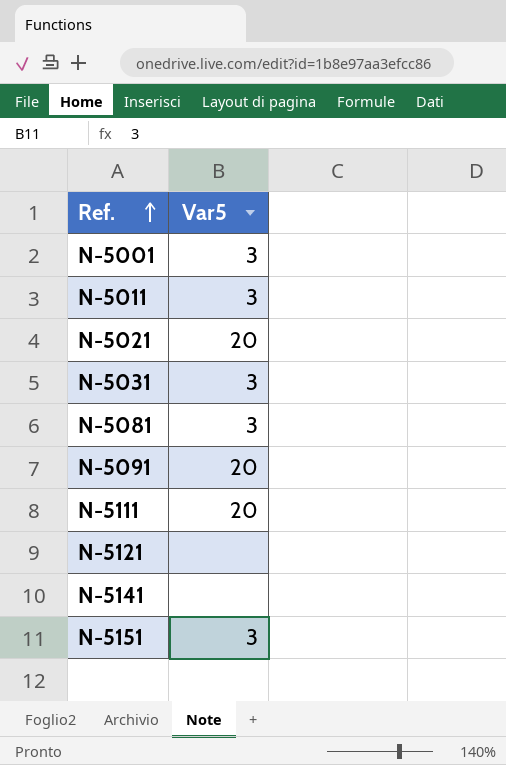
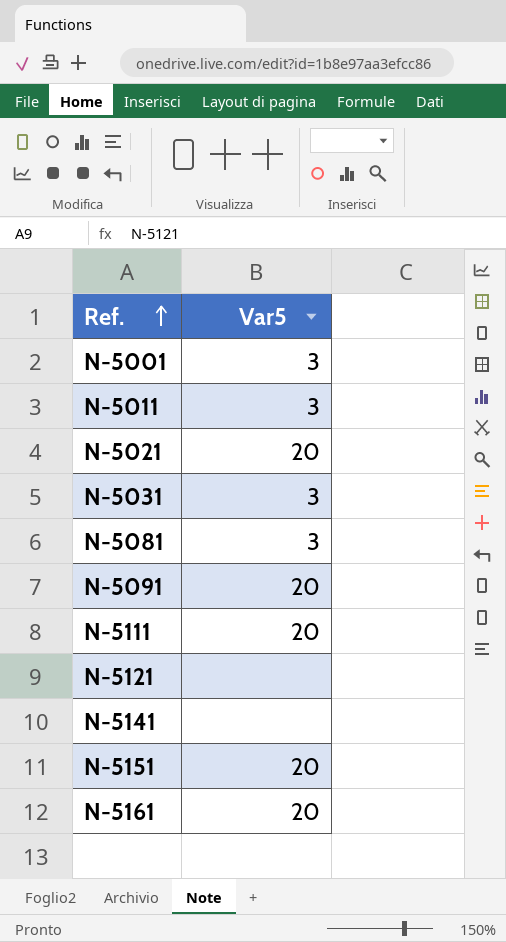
N-5151 | Var5: 3 -> 20
row N-5161: none -> 20

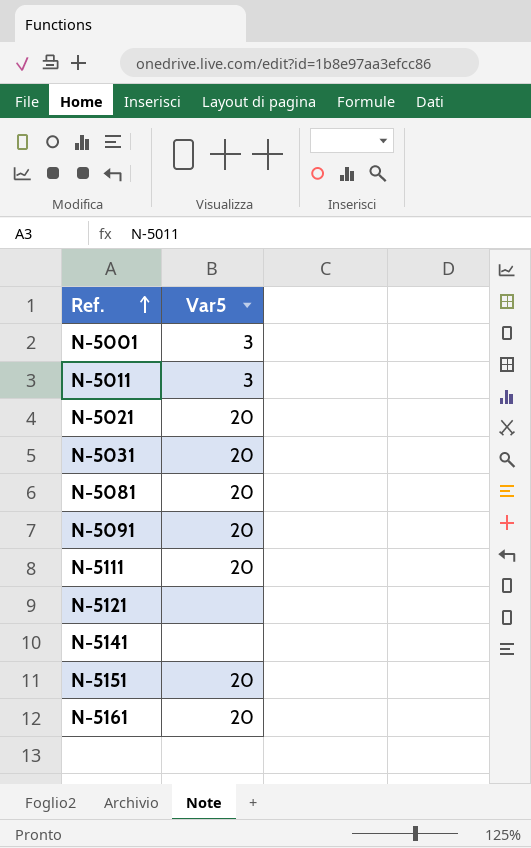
N-5031 | Var5: 3 -> 20
N-5081 | Var5: 3 -> 20

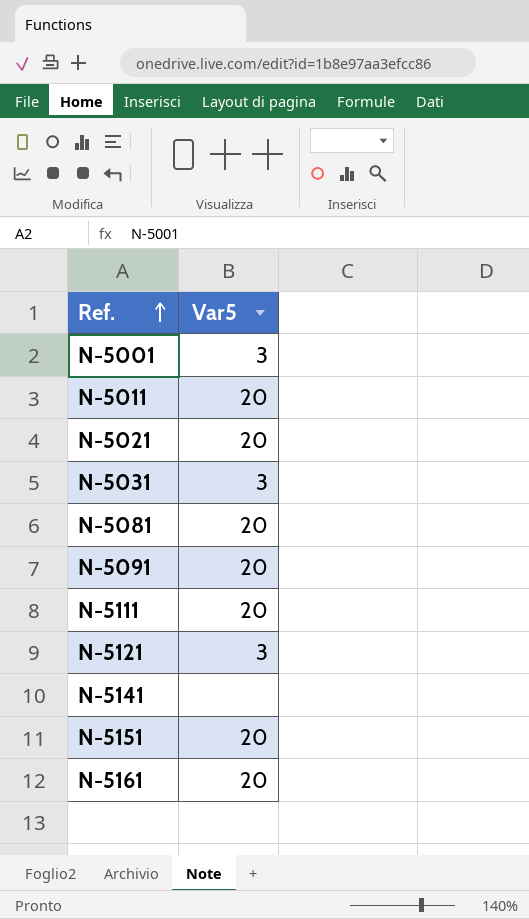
N-5011 | Var5: 3 -> 20
N-5031 | Var5: 20 -> 3
N-5121 | Var5: none -> 3

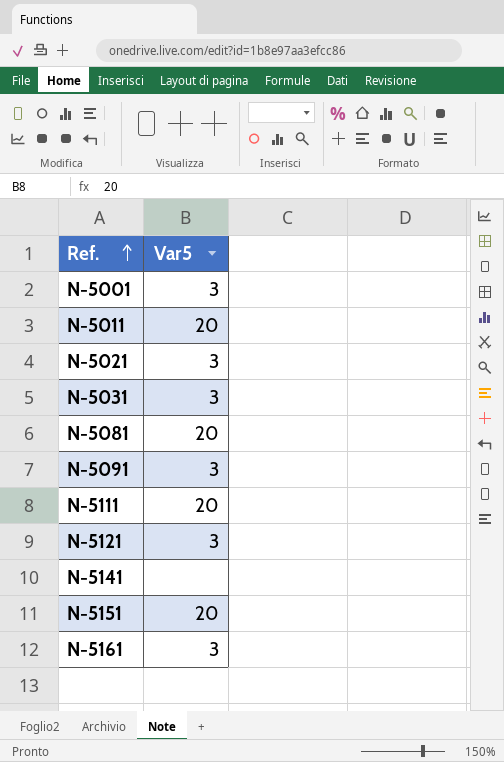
N-5021 | Var5: 20 -> 3
N-5091 | Var5: 20 -> 3
N-5161 | Var5: 20 -> 3

